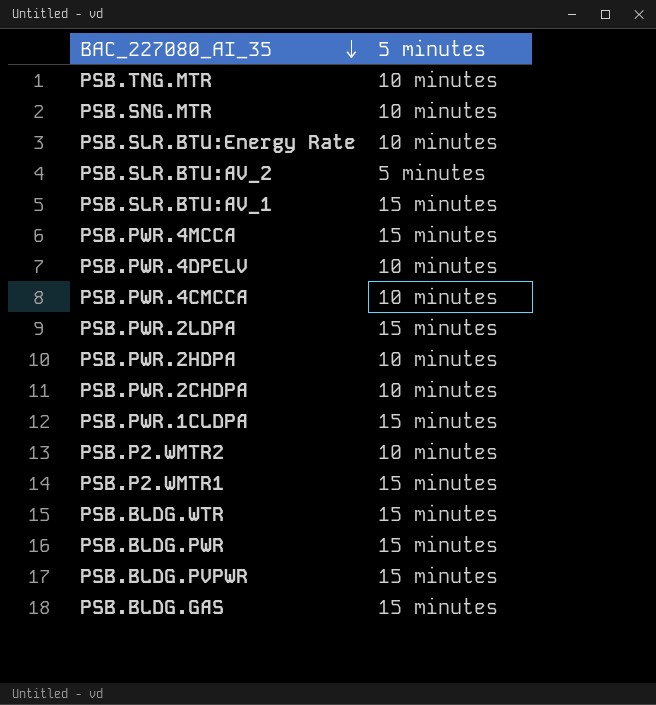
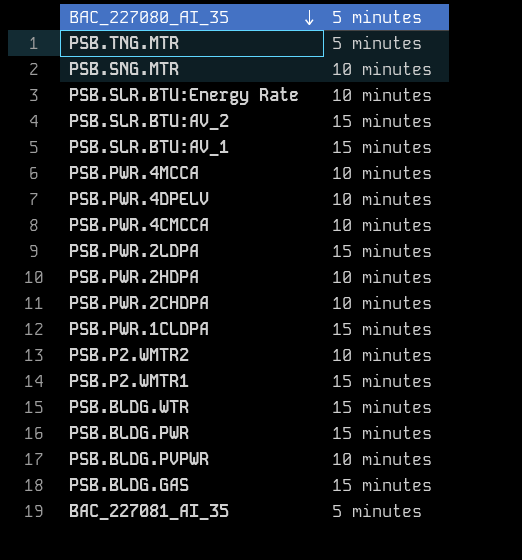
PSB.TNG.MTR | 5 minutes: 10 minutes -> 5 minutes
PSB.SLR.BTU:AV_2 | 5 minutes: 5 minutes -> 15 minutes
PSB.PWR.4MCCA | 5 minutes: 15 minutes -> 10 minutes
PSB.BLDG.PVPWR | 5 minutes: 15 minutes -> 10 minutes
row BAC_227081_AI_35: none -> 5 minutes

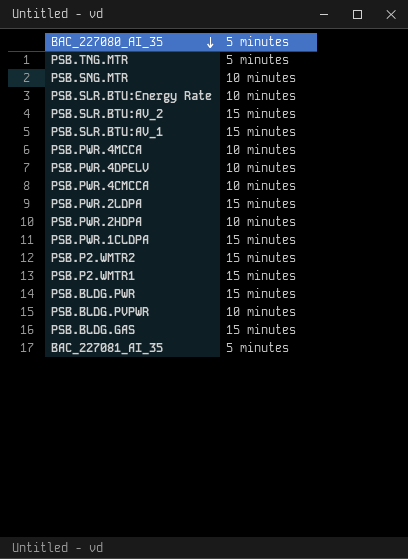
row PSB.PWR.2CHDPA: 10 minutes -> none
row PSB.BLDG.WTR: 15 minutes -> none
PSB.P2.WMTR2 | 5 minutes: 10 minutes -> 15 minutes

